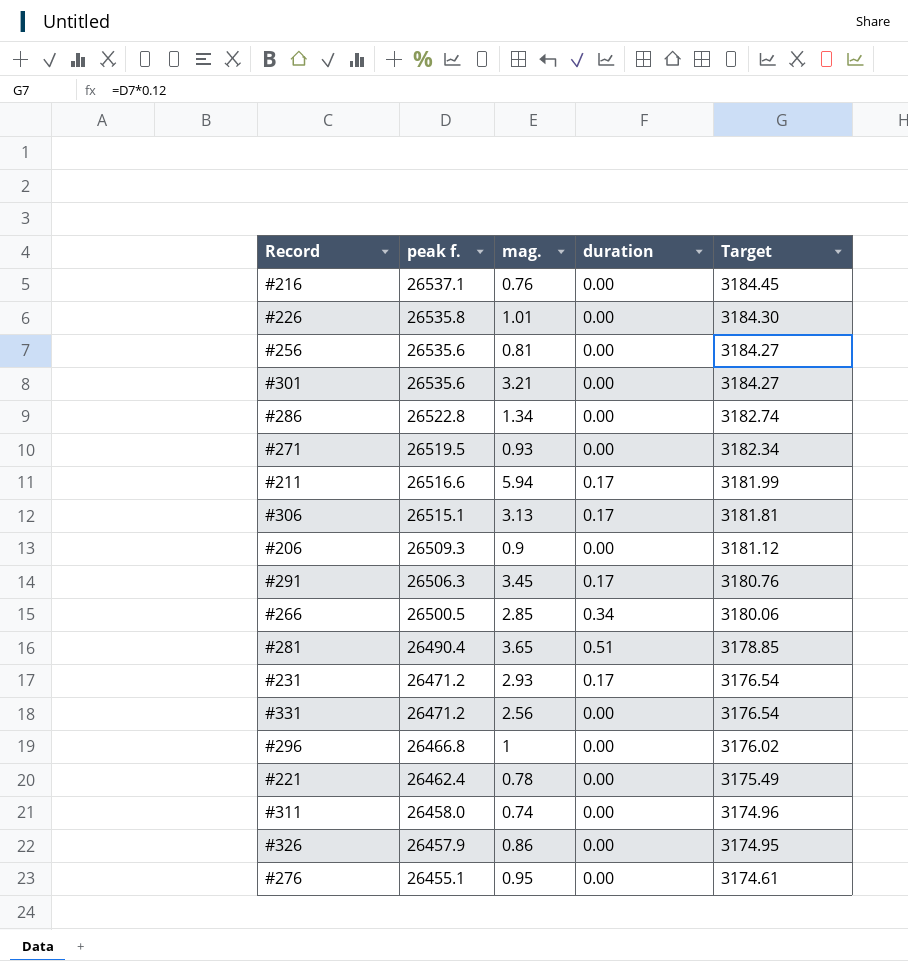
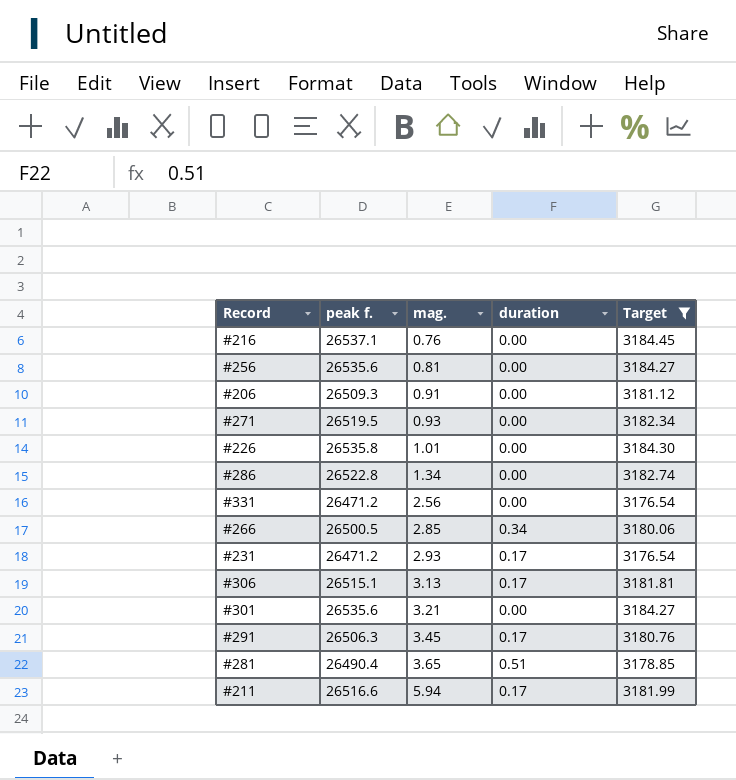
filter: none -> Target >= 3176.54
row order: peak f. descending -> mag. ascending
#206 | mag.: 0.9 -> 0.91

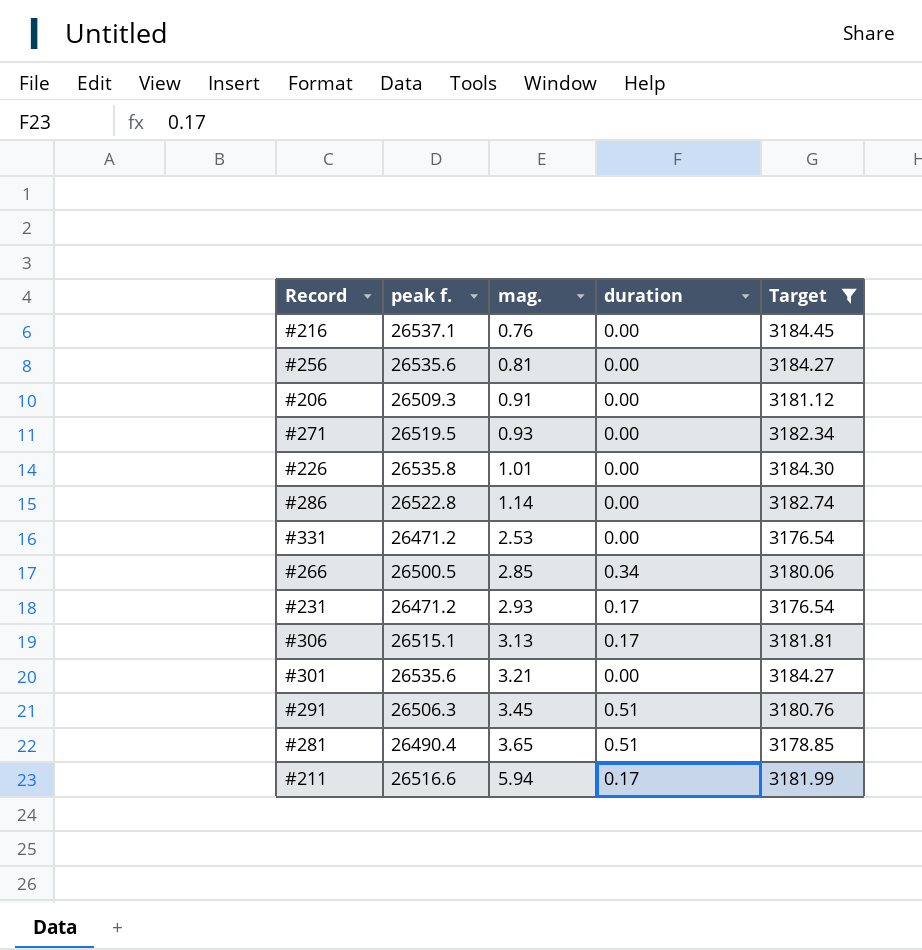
#286 | mag.: 1.34 -> 1.14
#331 | mag.: 2.56 -> 2.53
#291 | duration: 0.17 -> 0.51

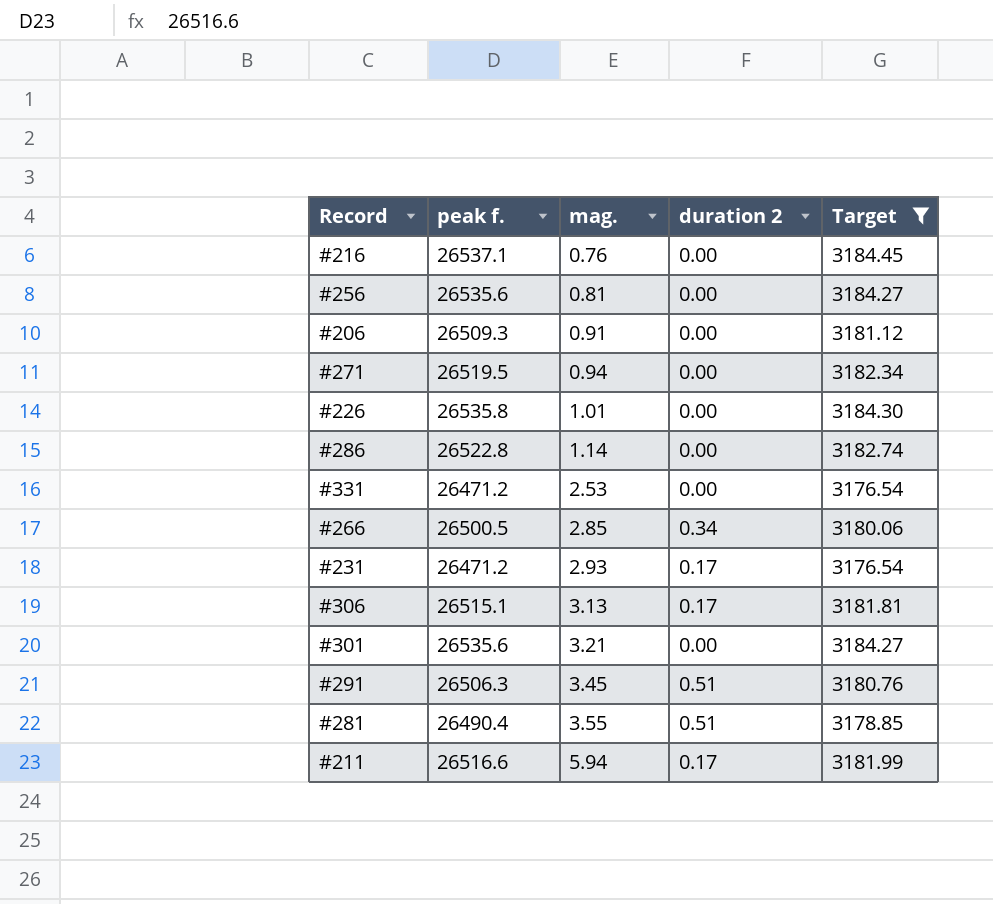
column name: duration -> duration 2
#271 | mag.: 0.93 -> 0.94
#281 | mag.: 3.65 -> 3.55

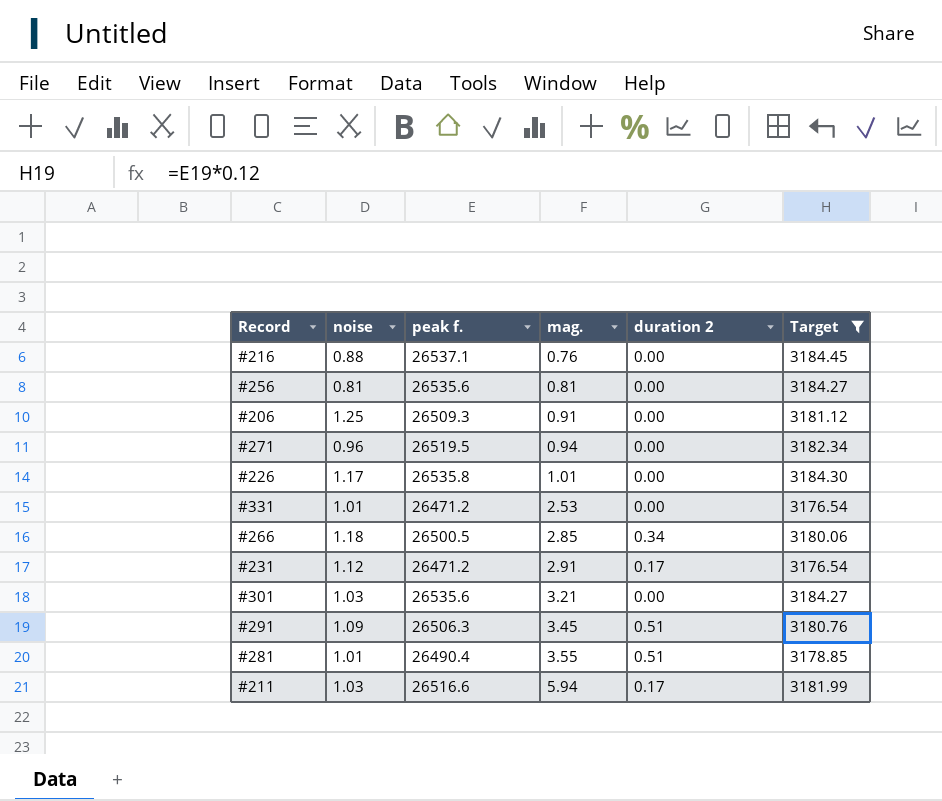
column noise | position: none -> 2
row #286: 26522.8 | 1.14 | 0.00 | 3182.74 -> none
row #306: 26515.1 | 3.13 | 0.17 | 3181.81 -> none
#231 | mag.: 2.93 -> 2.91

